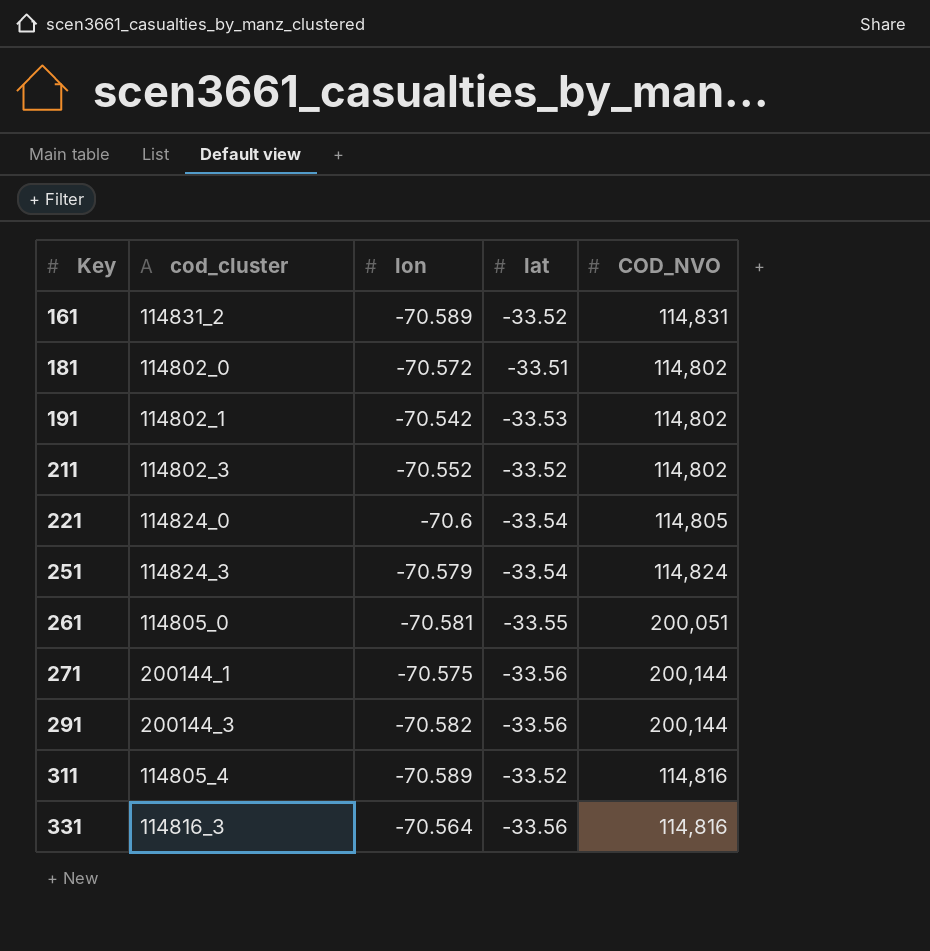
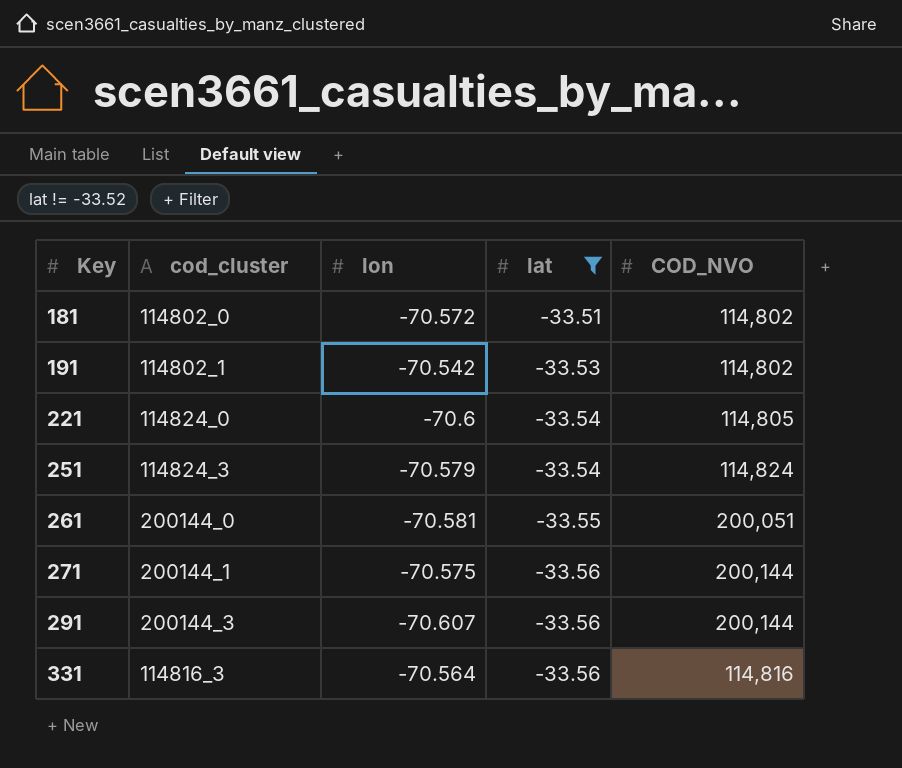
filter: none -> lat != -33.52
261 | cod_cluster: 114805_0 -> 200144_0
291 | lon: -70.582 -> -70.607

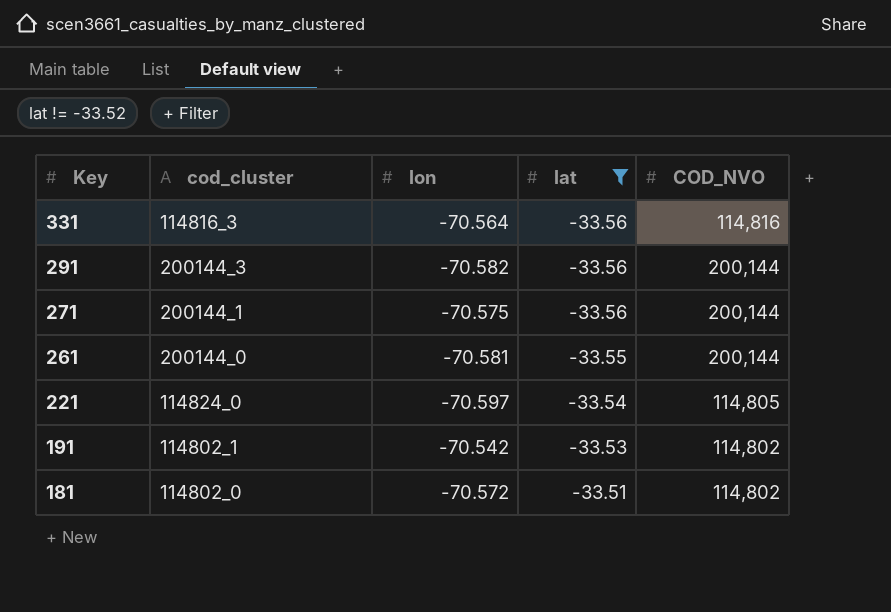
row order: Key ascending -> Key descending
row 251: 114824_3 | -70.579 | -33.54 | 114,824 -> none
291 | lon: -70.607 -> -70.582
261 | COD_NVO: 200,051 -> 200,144
221 | lon: -70.6 -> -70.597

